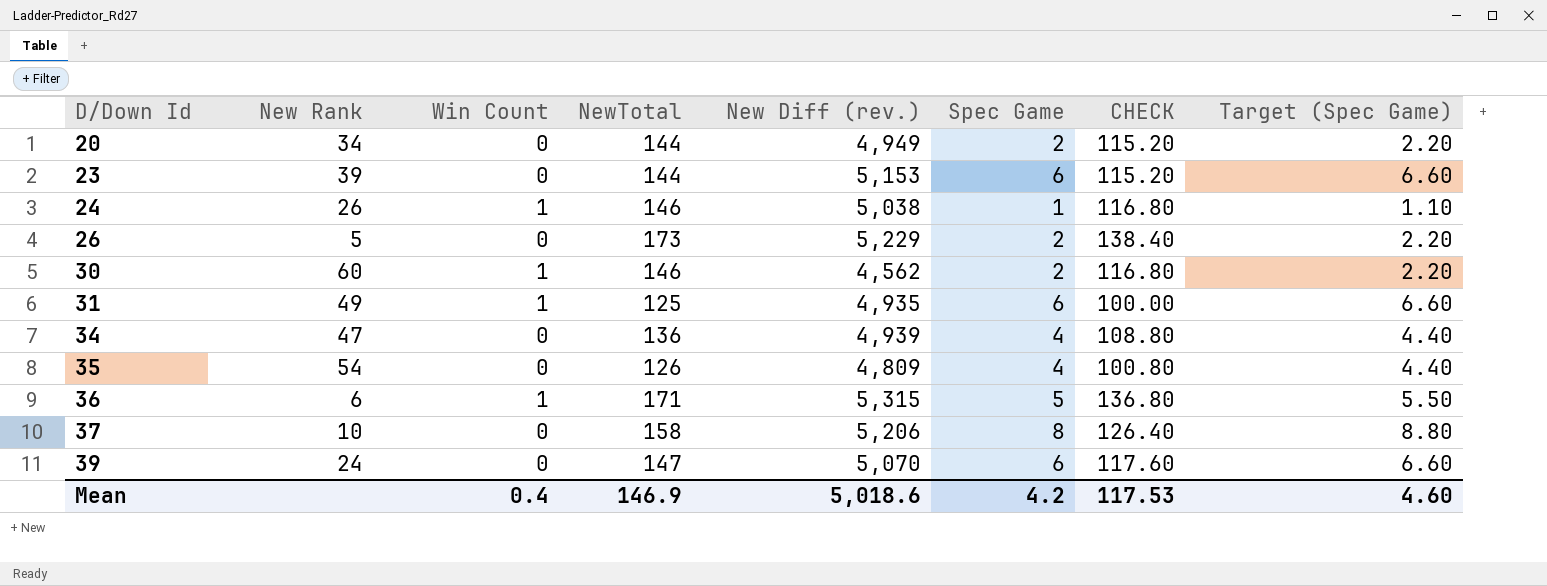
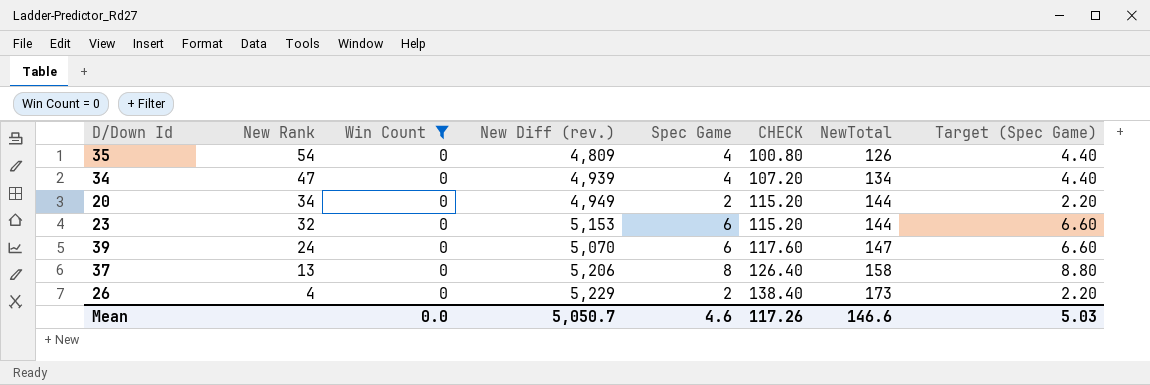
filter: none -> Win Count = 0
row order: D/Down Id ascending -> New Rank descending
column NewTotal | position: 4 -> 7
34 | CHECK: 108.80 -> 107.20
34 | NewTotal: 136 -> 134
23 | New Rank: 39 -> 32
37 | New Rank: 10 -> 13
26 | New Rank: 5 -> 4
Mean | Win Count: 0.4 -> 0.0
Mean | New Diff (rev.): 5,018.6 -> 5,050.7
Mean | Spec Game: 4.2 -> 4.6
Mean | CHECK: 117.53 -> 117.26
Mean | NewTotal: 146.9 -> 146.6
Mean | Target (Spec Game): 4.60 -> 5.03

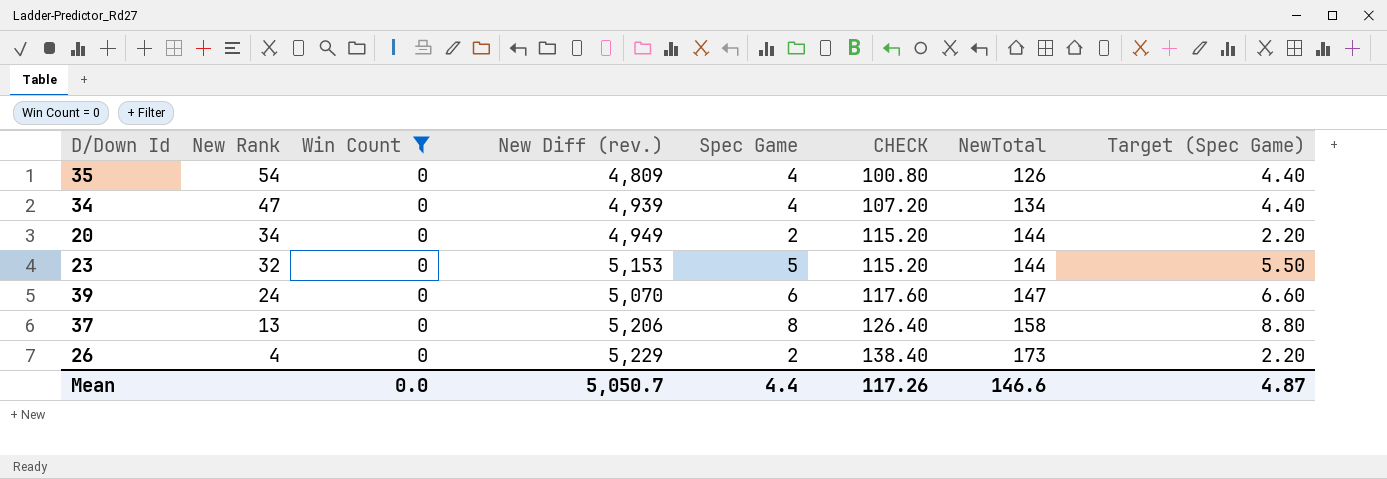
23 | Spec Game: 6 -> 5
23 | Target (Spec Game): 6.60 -> 5.50
Mean | Spec Game: 4.6 -> 4.4
Mean | Target (Spec Game): 5.03 -> 4.87

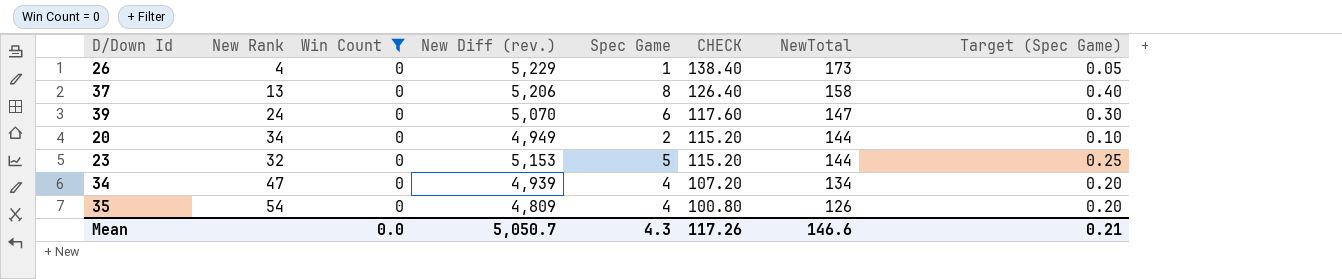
row order: New Rank descending -> CHECK descending
column Target (Spec Game) | formula: [Spec Game] * 1.1 -> [Spec Game] * 0.05
26 | Spec Game: 2 -> 1
Mean | Spec Game: 4.4 -> 4.3
Mean | Target (Spec Game): 4.87 -> 0.21

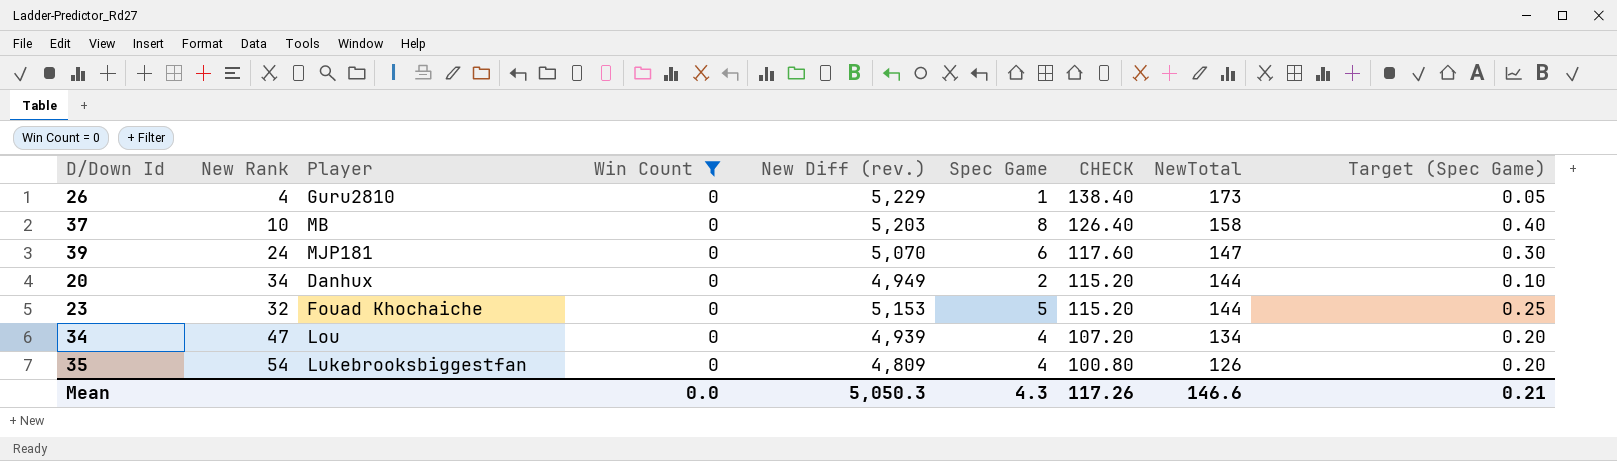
column Player | position: none -> 3
37 | New Rank: 13 -> 10
37 | New Diff (rev.): 5,206 -> 5,203
Mean | New Diff (rev.): 5,050.7 -> 5,050.3

